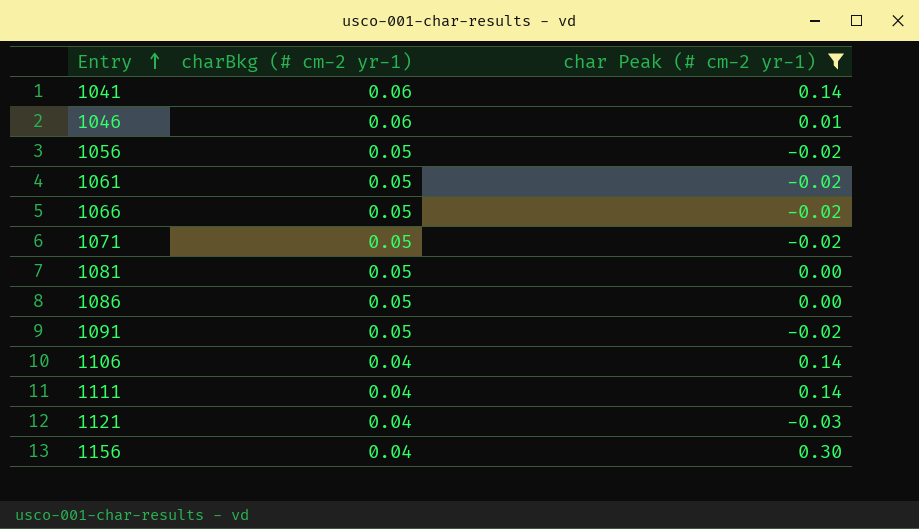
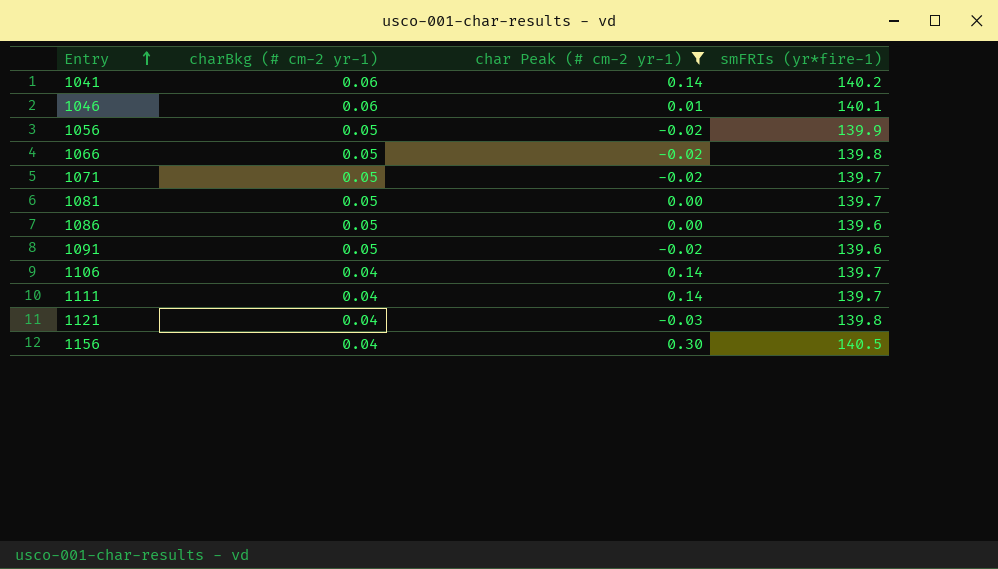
column smFRIs (yr*fire-1) | position: none -> 4
row 1061: 0.05 | -0.02 -> none

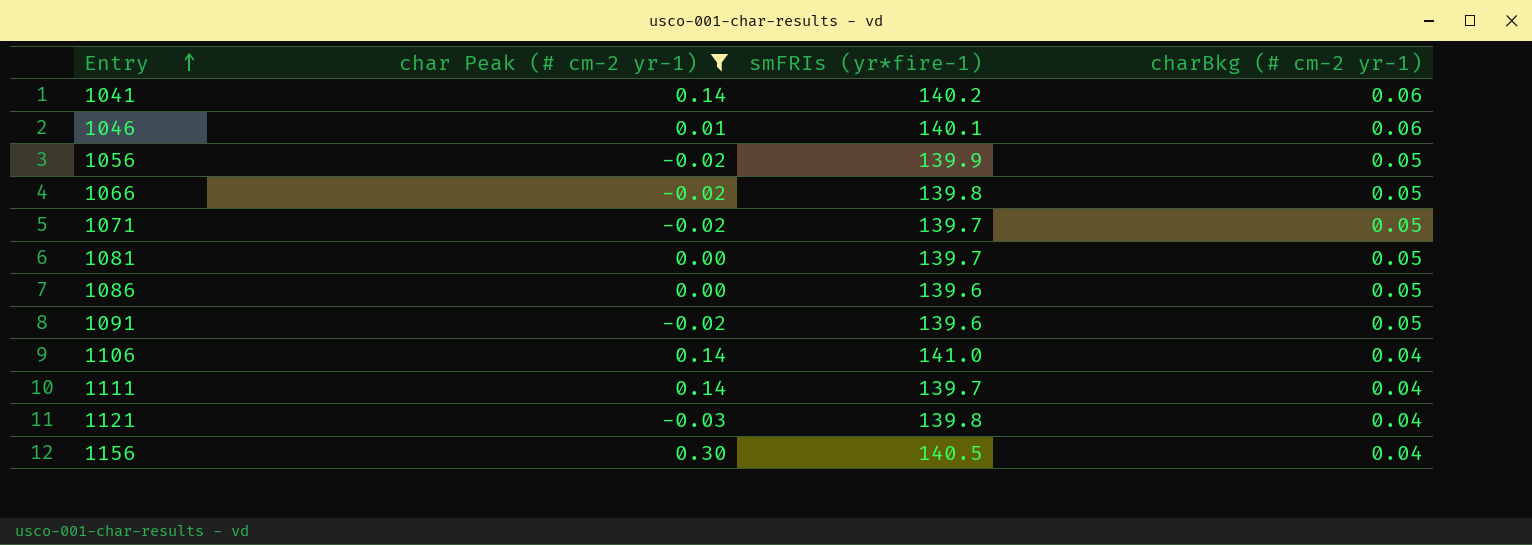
column charBkg (# cm-2 yr-1) | position: 2 -> 4
1106 | smFRIs (yr*fire-1): 139.7 -> 141.0

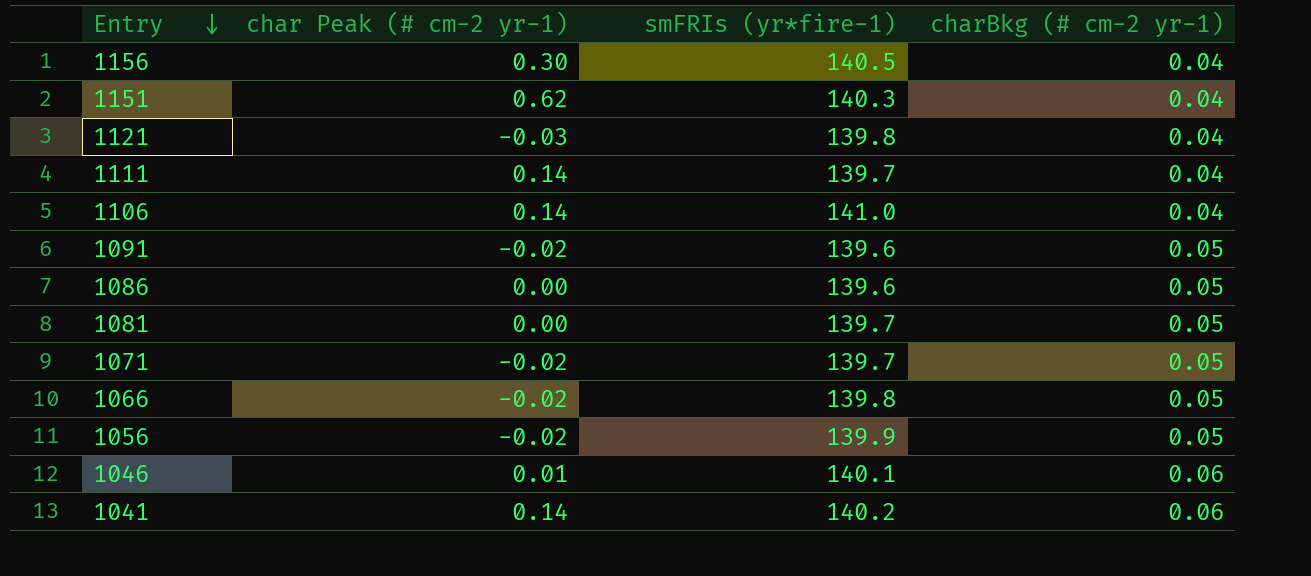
filter: char Peak (# cm-2 yr-1) != 0.62 -> none
row order: Entry ascending -> Entry descending

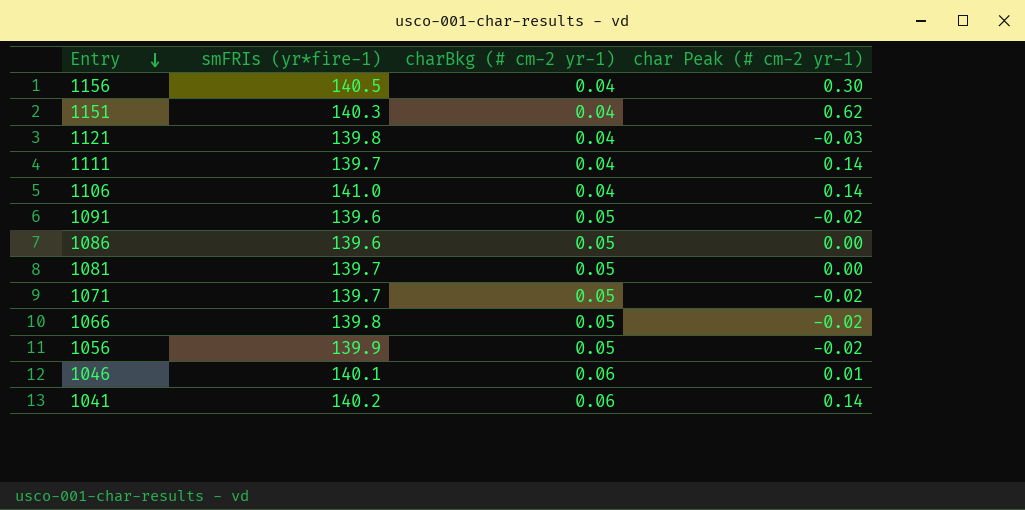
column char Peak (# cm-2 yr-1) | position: 2 -> 4

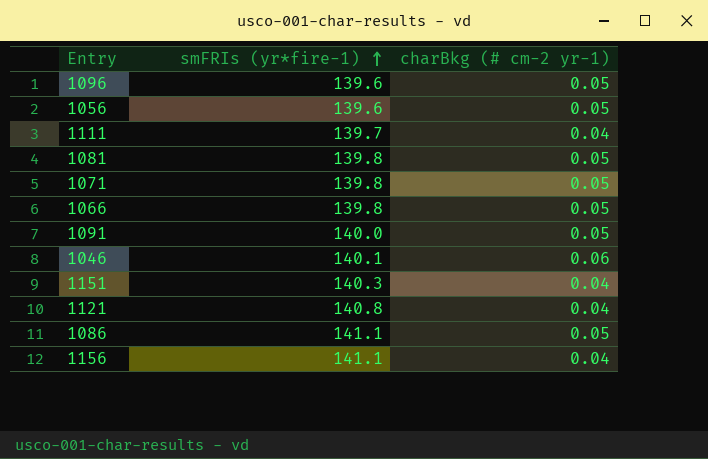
row order: Entry descending -> smFRIs (yr*fire-1) ascending
column char Peak (# cm-2 yr-1) | position: 4 -> none
row 1106: 141.0 | 0.04 | 0.14 -> none
row 1041: 140.2 | 0.06 | 0.14 -> none
row 1096: none -> 139.6 | 0.05
1056 | smFRIs (yr*fire-1): 139.9 -> 139.6
1081 | smFRIs (yr*fire-1): 139.7 -> 139.8
1071 | smFRIs (yr*fire-1): 139.7 -> 139.8
1091 | smFRIs (yr*fire-1): 139.6 -> 140.0
1121 | smFRIs (yr*fire-1): 139.8 -> 140.8
1086 | smFRIs (yr*fire-1): 139.6 -> 141.1
1156 | smFRIs (yr*fire-1): 140.5 -> 141.1

